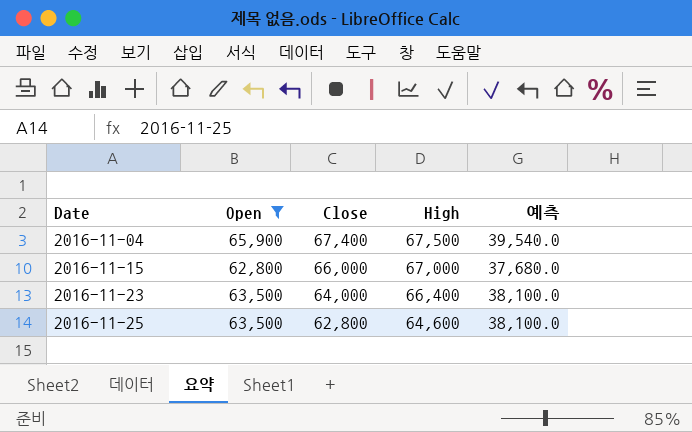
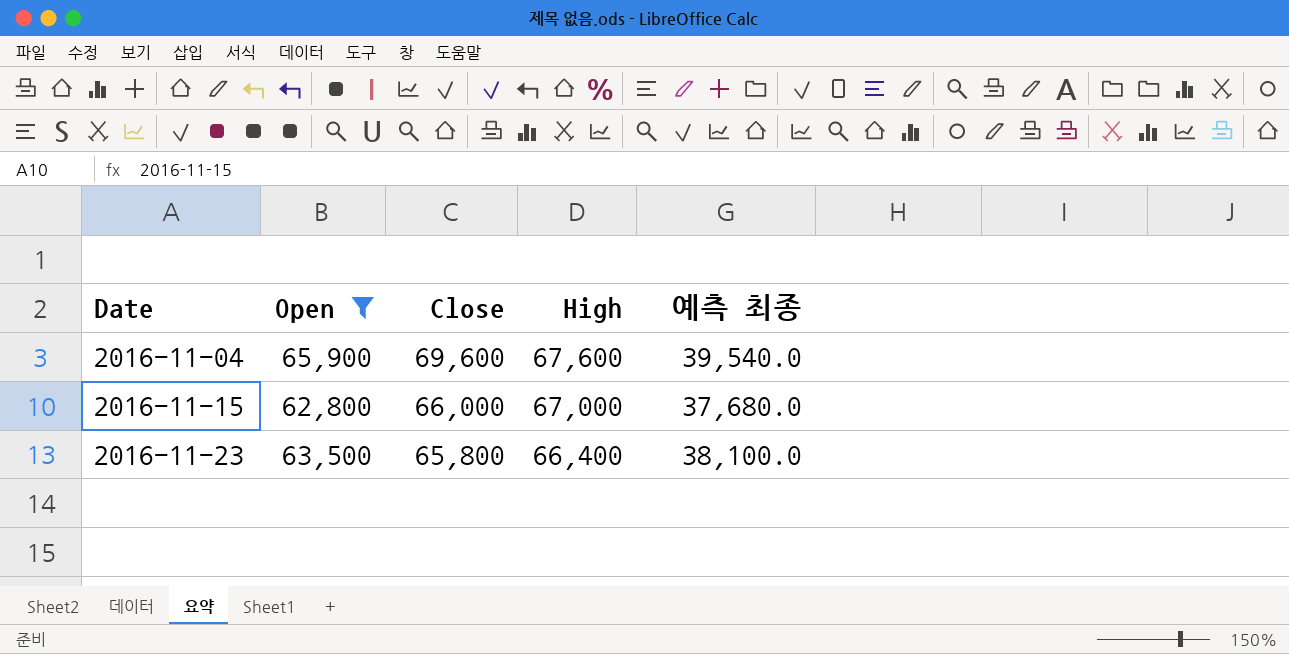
column name: 예측 -> 예측 최종
row 2016-11-25: 63,500 | 62,800 | 64,600 | 38,100.0 -> none
2016-11-04 | Close: 67,400 -> 69,600
2016-11-04 | High: 67,500 -> 67,600
2016-11-23 | Close: 64,000 -> 65,800

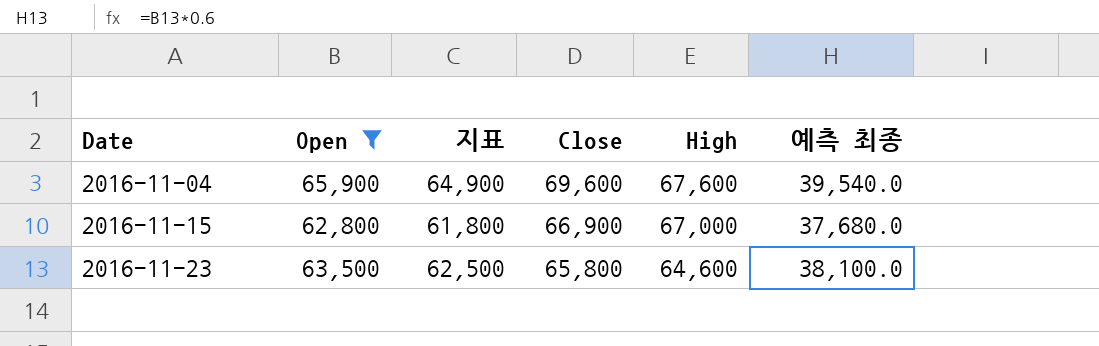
column 지표 | formula: none -> [Open] - 1000
2016-11-15 | Close: 66,000 -> 66,900
2016-11-23 | High: 66,400 -> 64,600

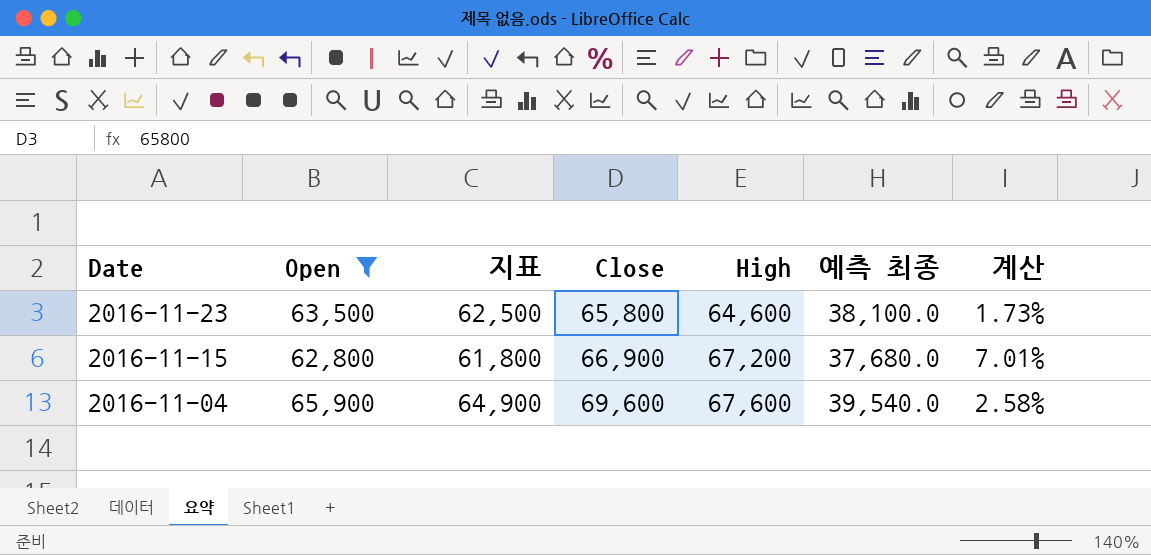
row order: Date ascending -> Date descending
column 계산 | formula: none -> ([High] - [Open]) / [Open]
2016-11-15 | High: 67,000 -> 67,200

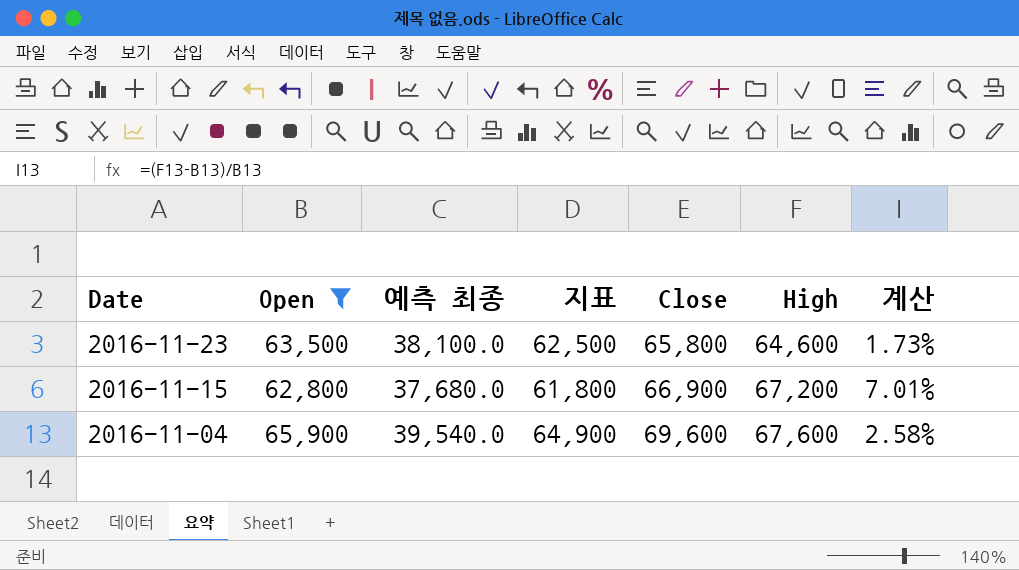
column 예측 최종 | position: 6 -> 3

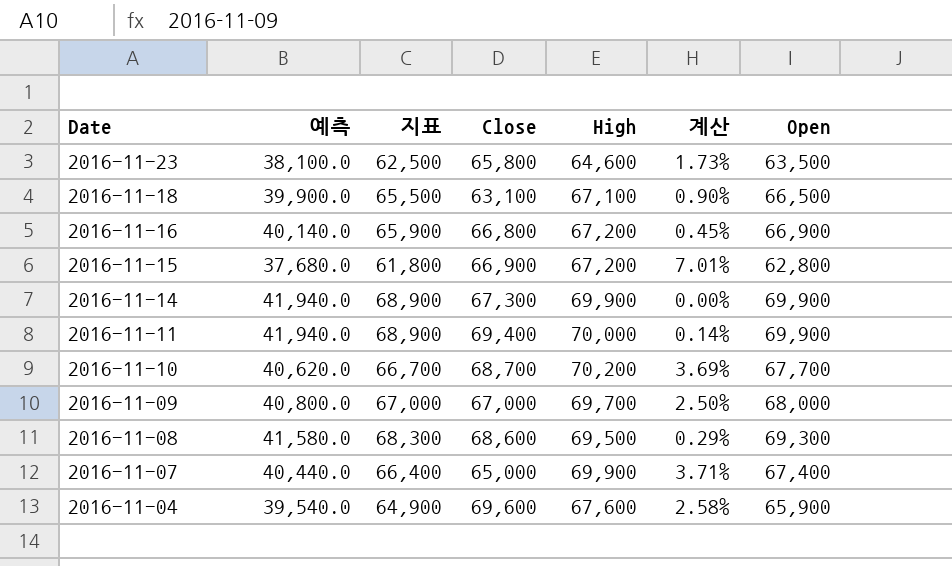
filter: Open <= 65,900 -> none
column name: 예측 최종 -> 예측
column Open | position: 2 -> 7

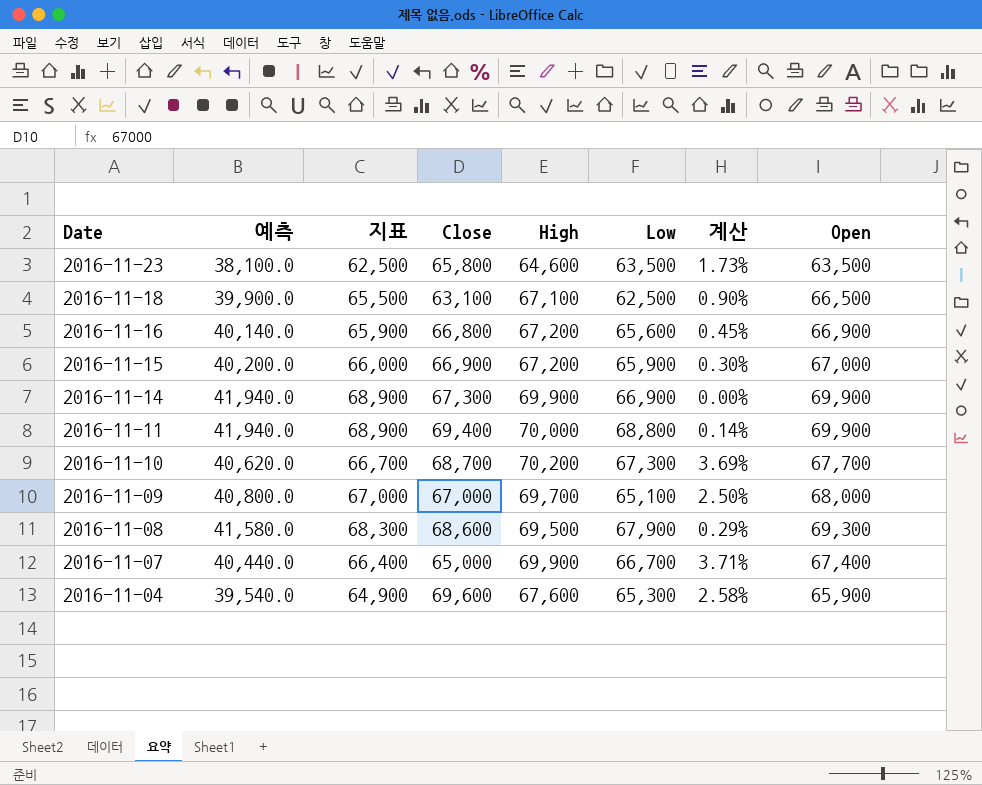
column Low | position: none -> 6
2016-11-15 | 예측: 37,680.0 -> 40,200.0
2016-11-15 | 지표: 61,800 -> 66,000
2016-11-15 | 계산: 7.01% -> 0.30%
2016-11-15 | Open: 62,800 -> 67,000

